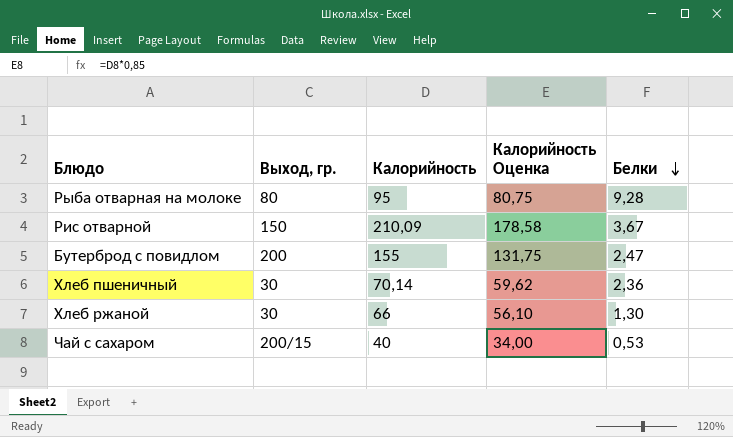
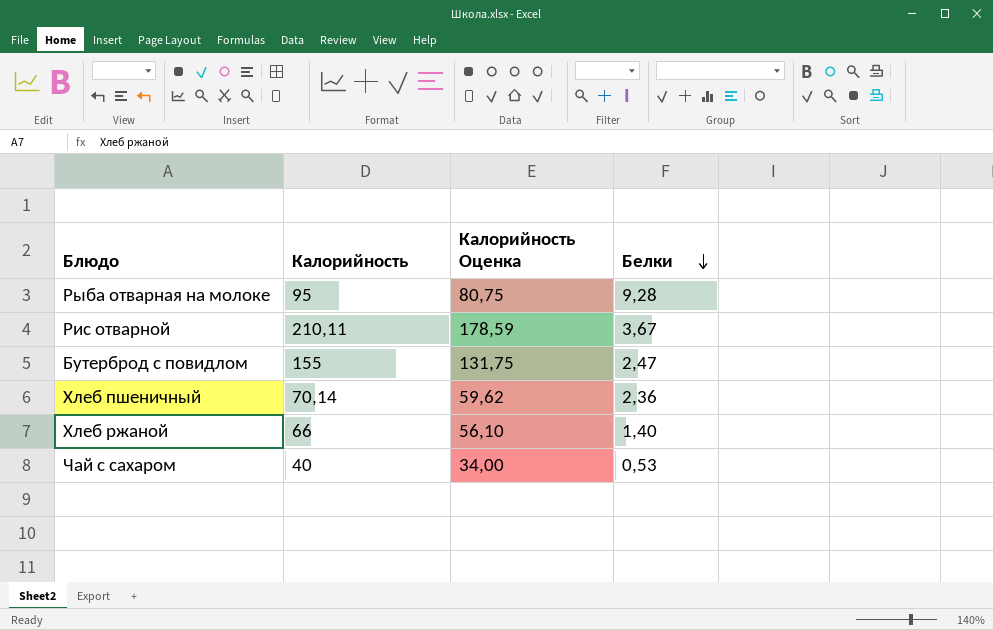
column Выход, гр. | position: 2 -> none
Рис отварной | Калорийность: 210,09 -> 210,11
Рис отварной | Калорийность Оценка: 178,58 -> 178,59
Хлеб ржаной | Белки: 1,30 -> 1,40

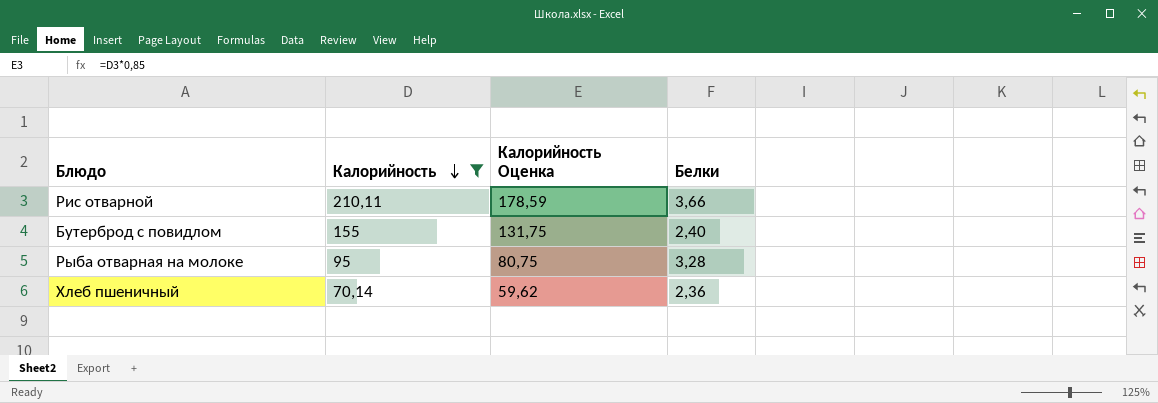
filter: none -> Калорийность >= 70,14
row order: Белки descending -> Калорийность descending
Рис отварной | Белки: 3,67 -> 3,66
Бутерброд с повидлом | Белки: 2,47 -> 2,40
Рыба отварная на молоке | Белки: 9,28 -> 3,28

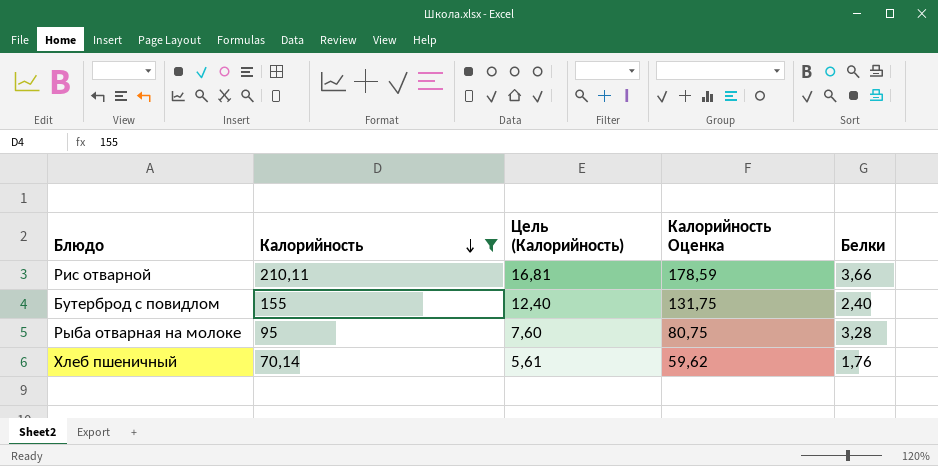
column Цель (Калорийность) | formula: none -> [Калорийность] * 0,08
Хлеб пшеничный | Белки: 2,36 -> 1,76

